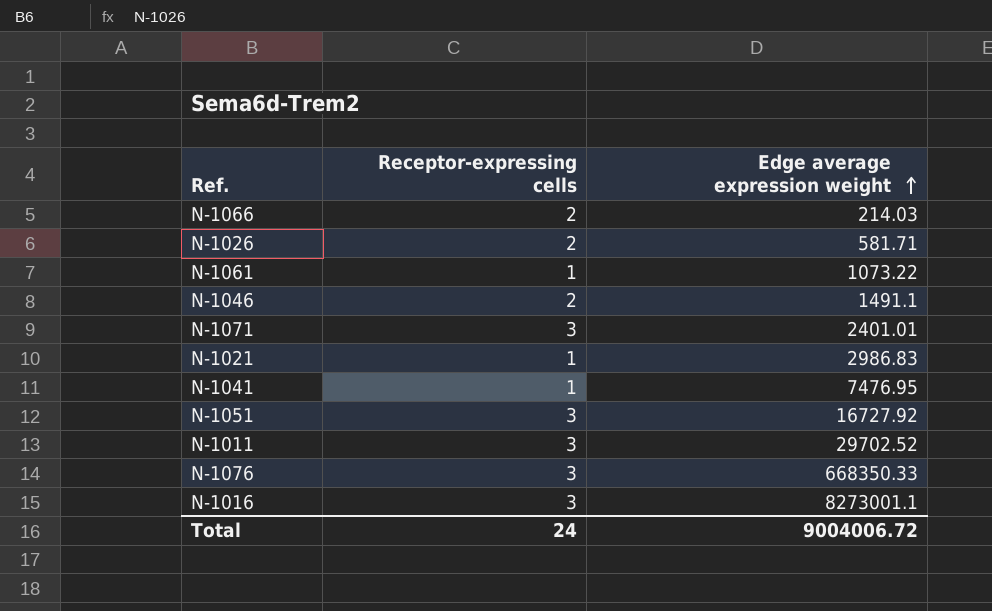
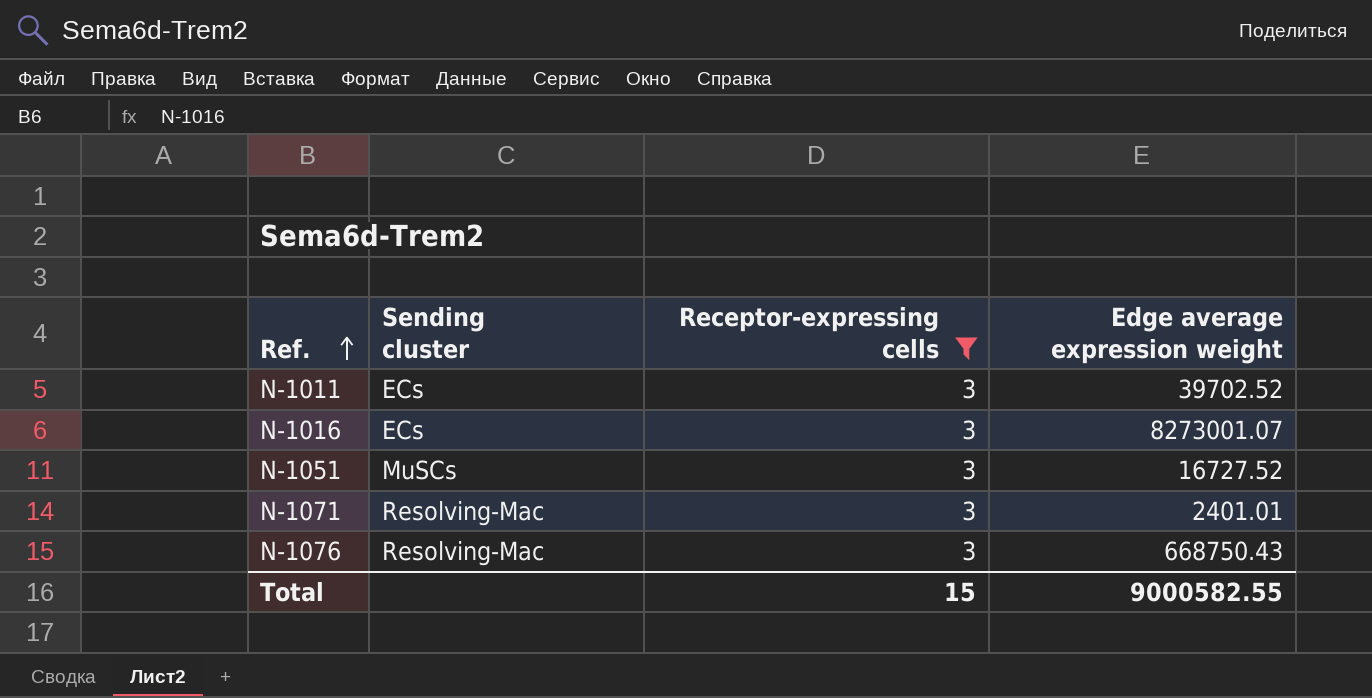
filter: none -> Receptor-expressing cells = 3
row order: Edge average expression weight ascending -> Ref. ascending
column Sending cluster | position: none -> 2
N-1011 | Edge average expression weight: 29702.52 -> 39702.52
N-1016 | Edge average expression weight: 8273001.1 -> 8273001.07
N-1051 | Edge average expression weight: 16727.92 -> 16727.52
N-1076 | Edge average expression weight: 668350.33 -> 668750.43
Total | Receptor-expressing cells: 24 -> 15
Total | Edge average expression weight: 9004006.72 -> 9000582.55

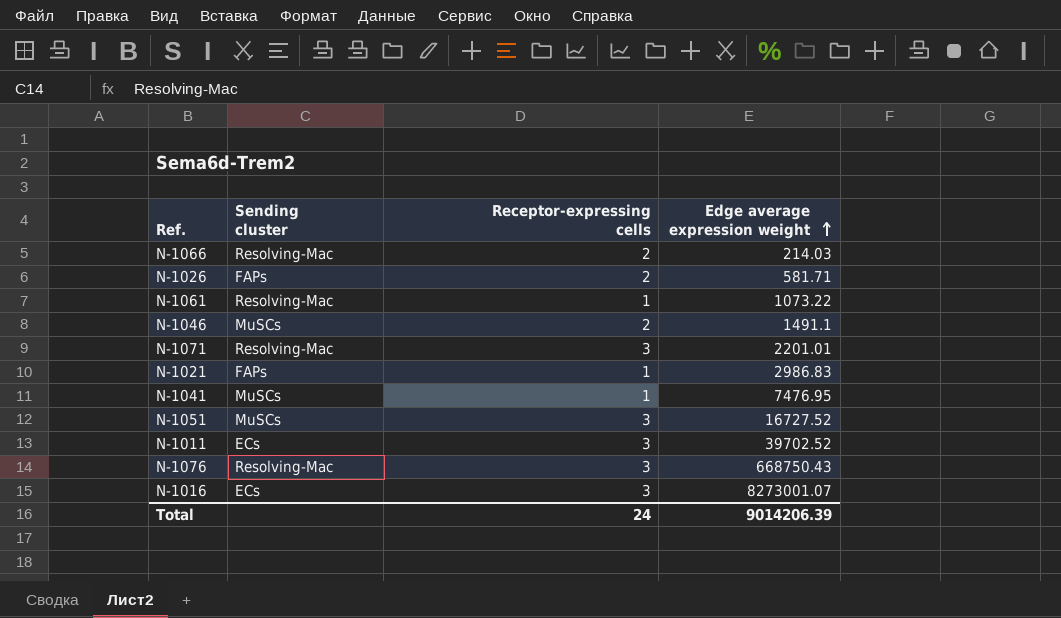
filter: Receptor-expressing cells = 3 -> none
row order: Ref. ascending -> Edge average expression weight ascending
N-1071 | Edge average expression weight: 2401.01 -> 2201.01
Total | Receptor-expressing cells: 15 -> 24
Total | Edge average expression weight: 9000582.55 -> 9014206.39

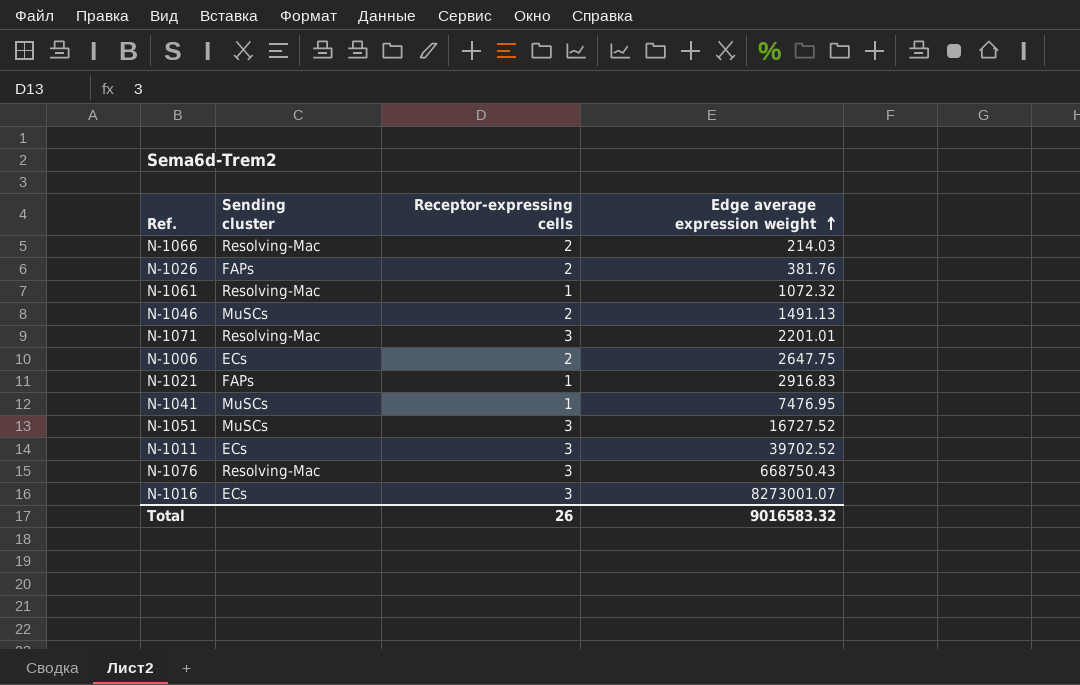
N-1026 | Edge average expression weight: 581.71 -> 381.76
N-1061 | Edge average expression weight: 1073.22 -> 1072.32
N-1046 | Edge average expression weight: 1491.1 -> 1491.13
row N-1006: none -> ECs | 2 | 2647.75
N-1021 | Edge average expression weight: 2986.83 -> 2916.83
Total | Receptor-expressing cells: 24 -> 26
Total | Edge average expression weight: 9014206.39 -> 9016583.32

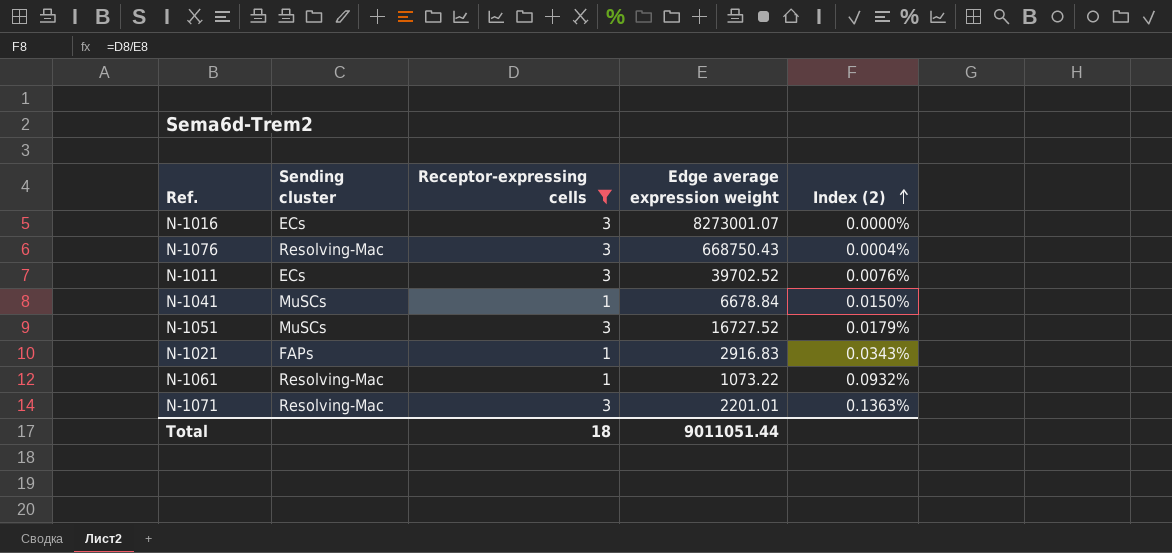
filter: none -> Receptor-expressing cells != 2
row order: Edge average expression weight ascending -> Index (2) ascending
column Index (2) | formula: none -> [Receptor-expressing cells] / [Edge average expression weight]
N-1041 | Edge average expression weight: 7476.95 -> 6678.84
N-1061 | Edge average expression weight: 1072.32 -> 1073.22
Total | Receptor-expressing cells: 26 -> 18
Total | Edge average expression weight: 9016583.32 -> 9011051.44

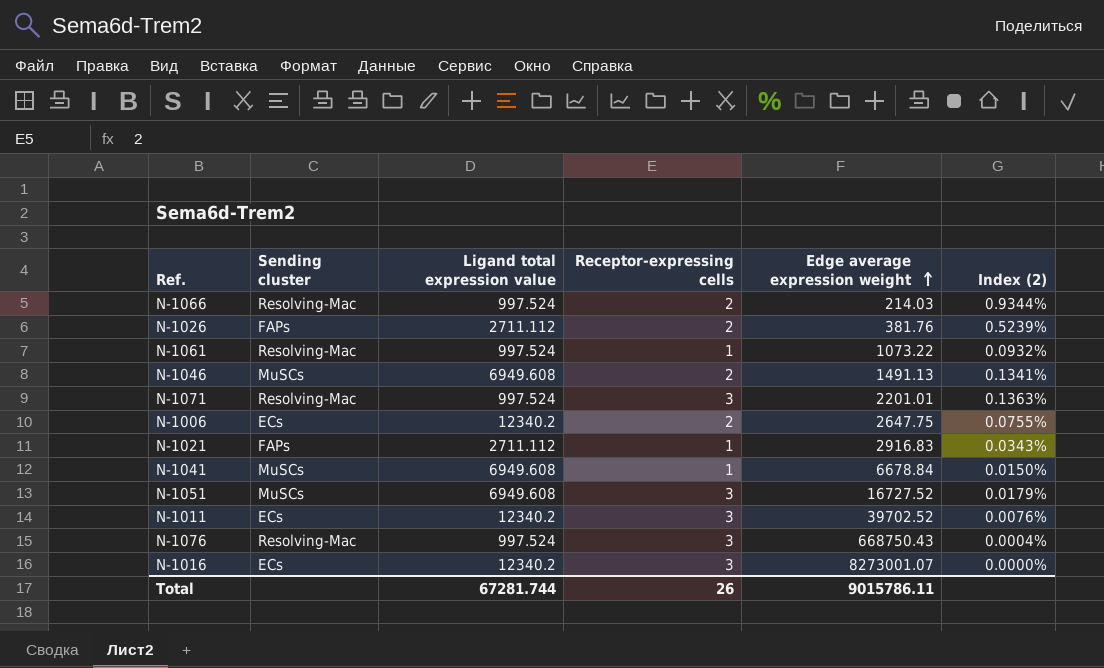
filter: Receptor-expressing cells != 2 -> none
row order: Index (2) ascending -> Edge average expression weight ascending
column Ligand total expression value | position: none -> 3
Total | Receptor-expressing cells: 18 -> 26
Total | Edge average expression weight: 9011051.44 -> 9015786.11

